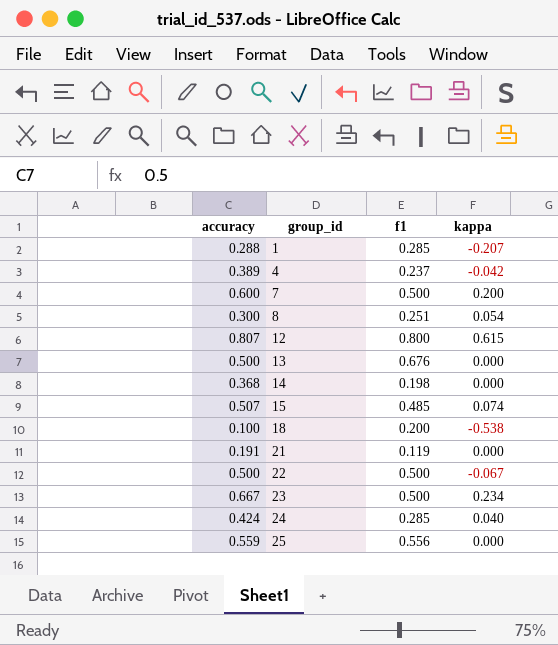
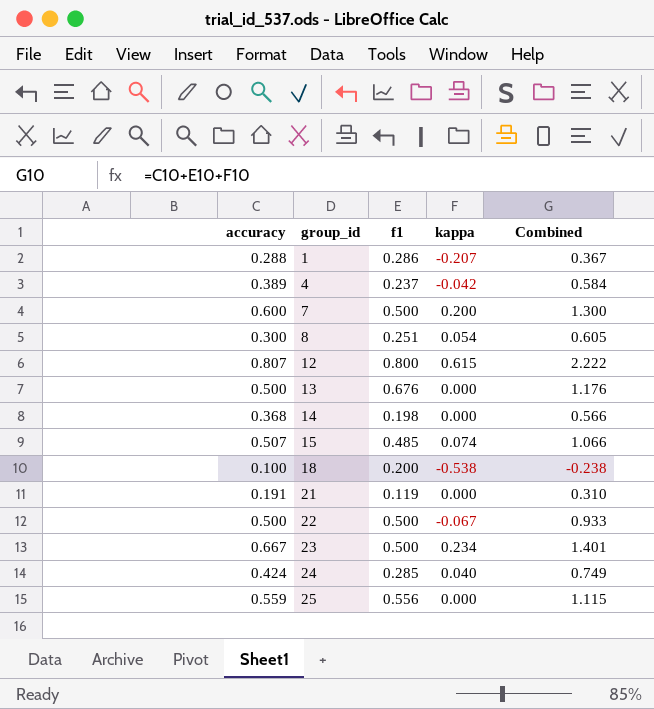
column Combined | formula: none -> [accuracy] + [f1] + [kappa]
1 | f1: 0.285 -> 0.286

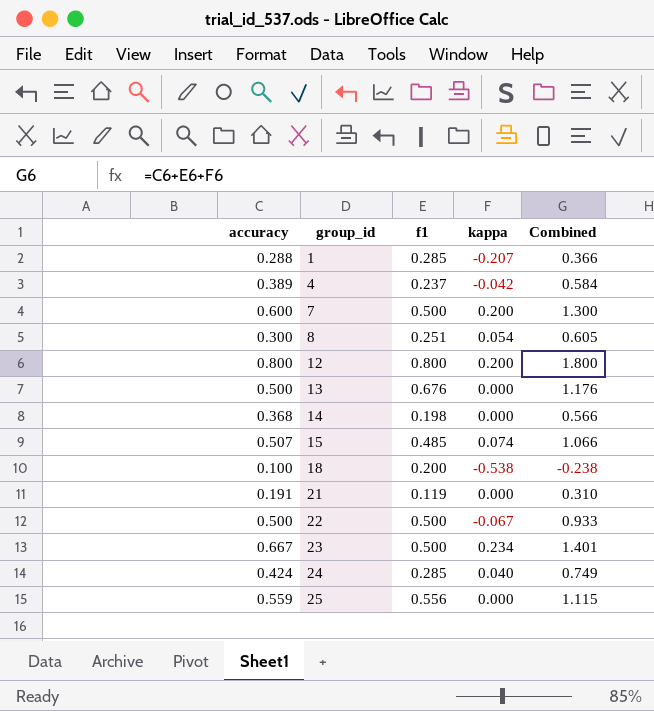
1 | f1: 0.286 -> 0.285
1 | Combined: 0.367 -> 0.366
12 | accuracy: 0.807 -> 0.800
12 | kappa: 0.615 -> 0.200
12 | Combined: 2.222 -> 1.800

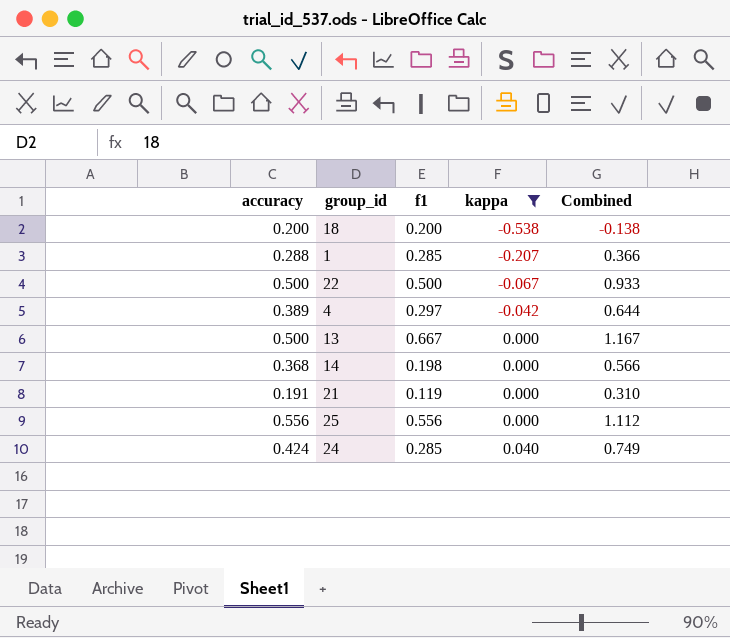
filter: none -> kappa <= 0.040
row order: group_id ascending -> kappa ascending
18 | accuracy: 0.100 -> 0.200
18 | Combined: -0.238 -> -0.138
4 | f1: 0.237 -> 0.297
4 | Combined: 0.584 -> 0.644
13 | f1: 0.676 -> 0.667
13 | Combined: 1.176 -> 1.167
25 | accuracy: 0.559 -> 0.556
25 | Combined: 1.115 -> 1.112

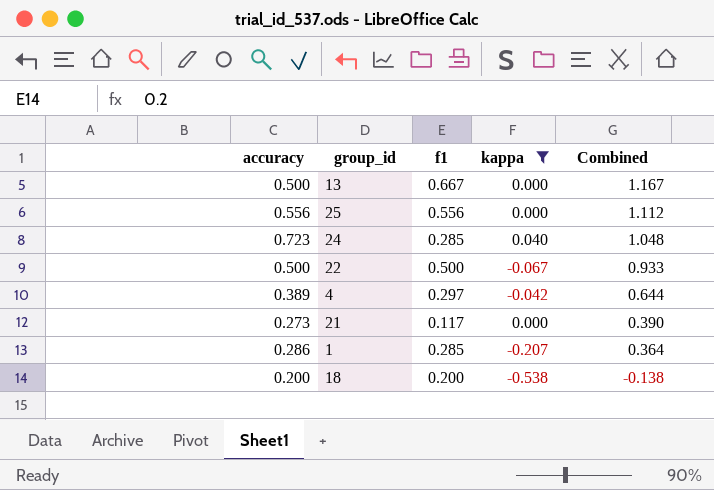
row order: kappa ascending -> Combined descending
row 14: 0.368 | 0.198 | 0.000 | 0.566 -> none
24 | accuracy: 0.424 -> 0.723
24 | Combined: 0.749 -> 1.048
21 | accuracy: 0.191 -> 0.273
21 | f1: 0.119 -> 0.117
21 | Combined: 0.310 -> 0.390
1 | accuracy: 0.288 -> 0.286
1 | Combined: 0.366 -> 0.364

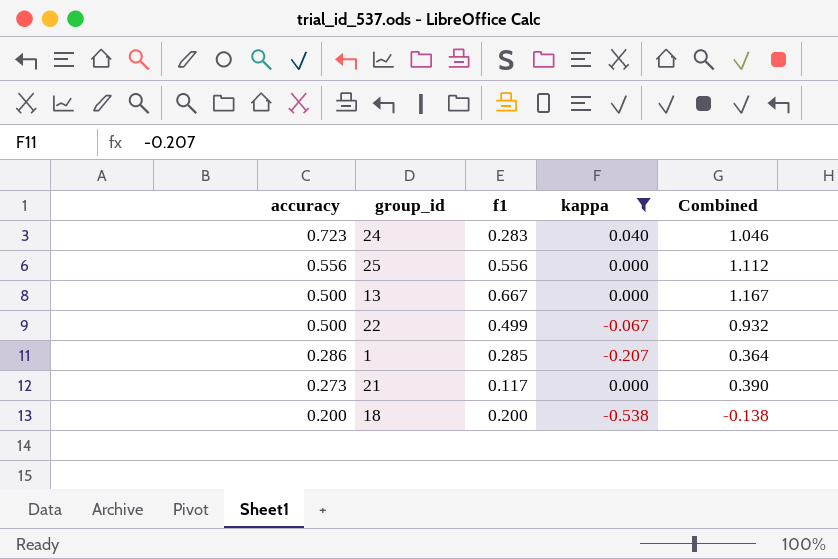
row order: Combined descending -> accuracy descending
row 4: 0.389 | 0.297 | -0.042 | 0.644 -> none
24 | f1: 0.285 -> 0.283
24 | Combined: 1.048 -> 1.046
22 | f1: 0.500 -> 0.499
22 | Combined: 0.933 -> 0.932

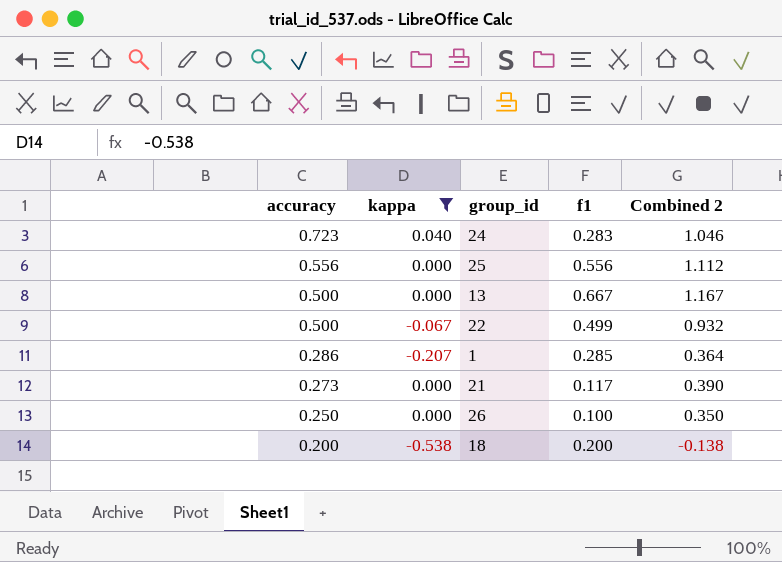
column kappa | position: 4 -> 2
column name: Combined -> Combined 2
row 26: none -> 0.250 | 0.000 | 0.100 | 0.350

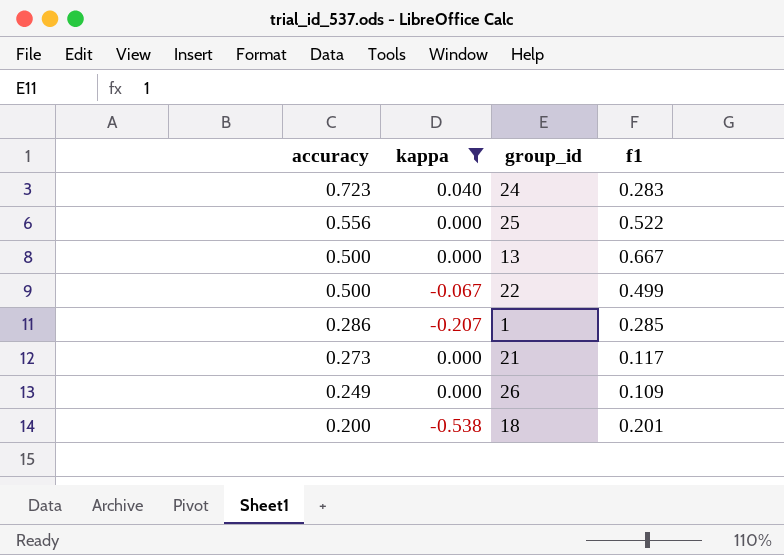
column Combined 2 | formula: [accuracy] + [kappa] + [f1] -> none
25 | f1: 0.556 -> 0.522
26 | accuracy: 0.250 -> 0.249
26 | f1: 0.100 -> 0.109
18 | f1: 0.200 -> 0.201

